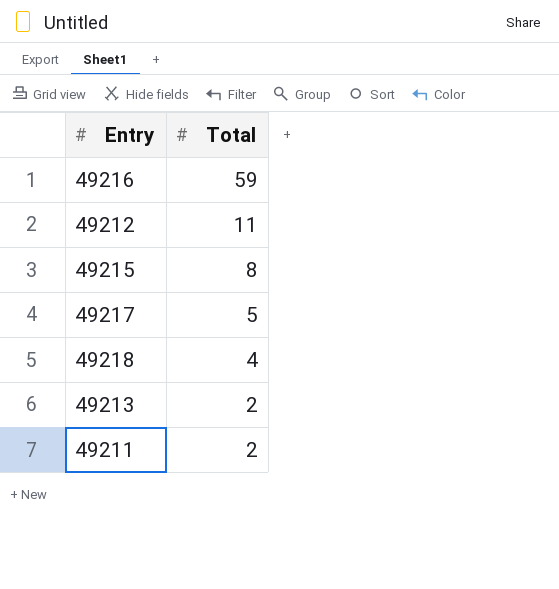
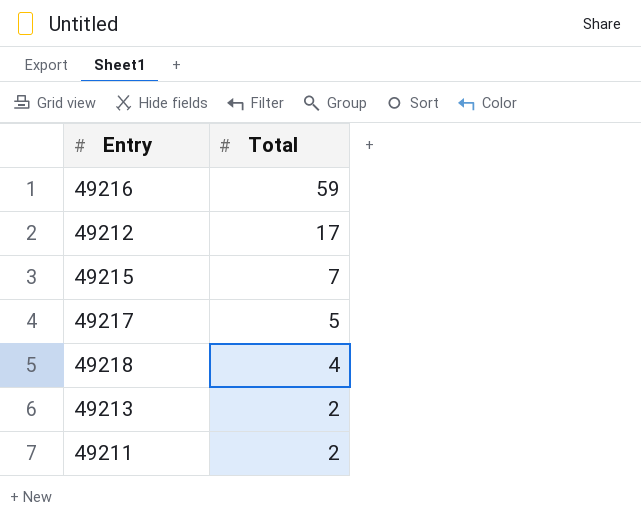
49212 | Total: 11 -> 17
49215 | Total: 8 -> 7

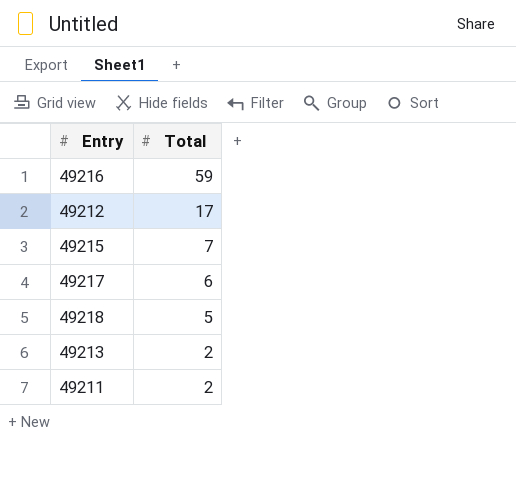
49217 | Total: 5 -> 6
49218 | Total: 4 -> 5

